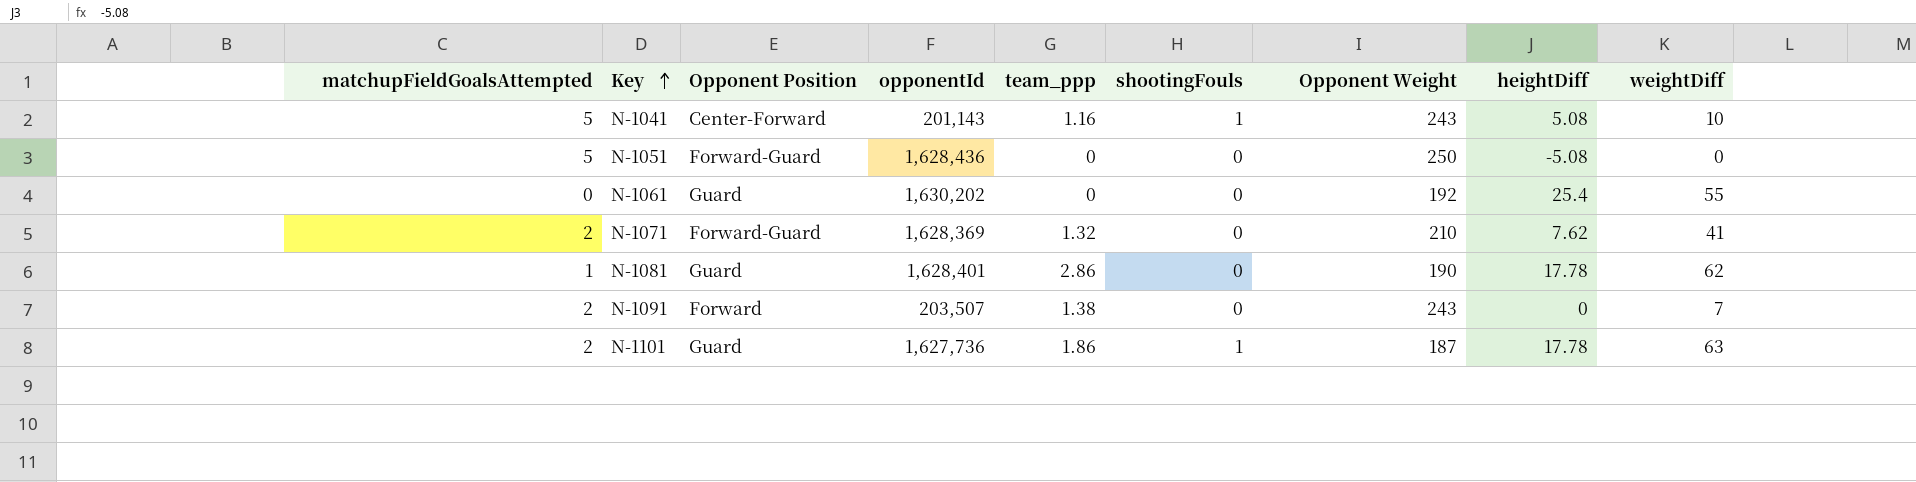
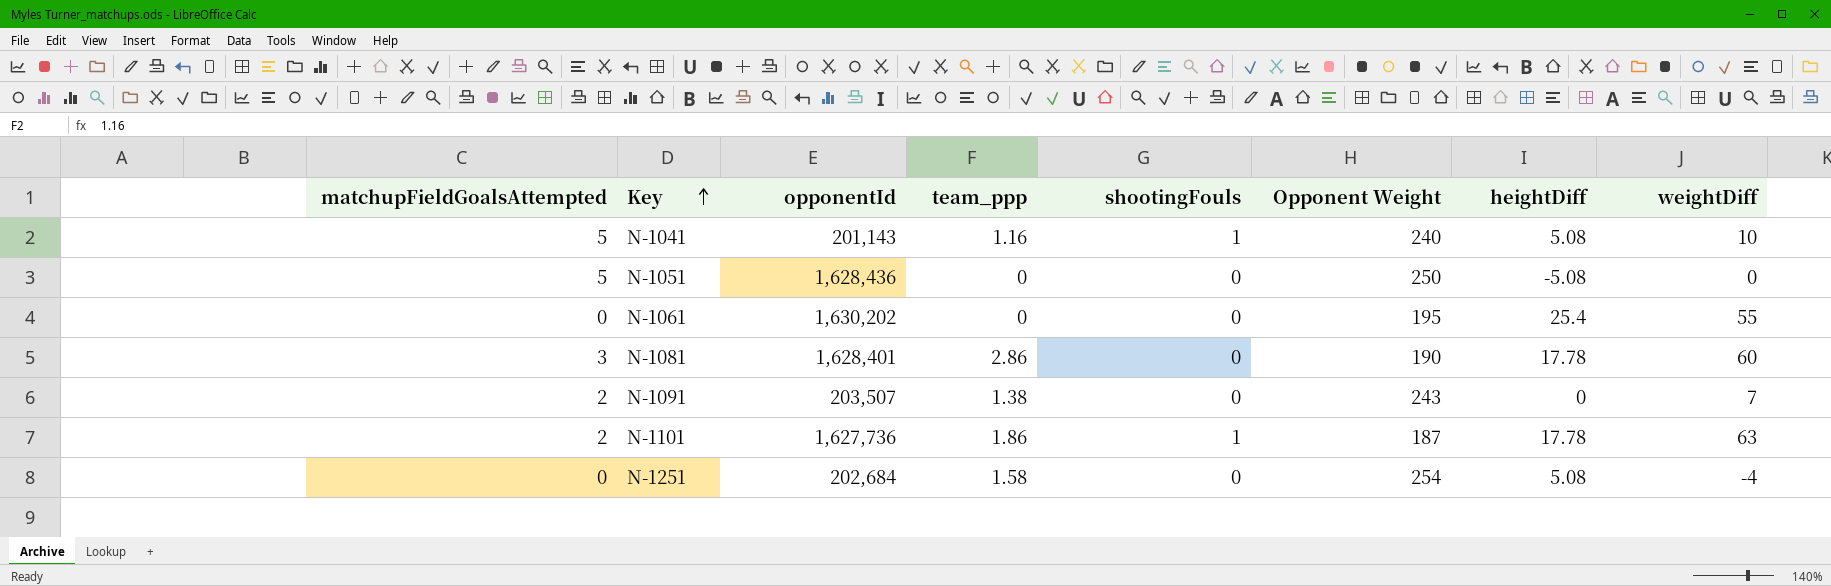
column Opponent Position | position: 3 -> none
row N-1071: 2 | Forward-Guard | 1,628,369 | 1.32 | 0 | 210 | 7.62 | 41 -> none
N-1041 | Opponent Weight: 243 -> 240
N-1061 | Opponent Weight: 192 -> 195
N-1081 | matchupFieldGoalsAttempted: 1 -> 3
N-1081 | weightDiff: 62 -> 60
row N-1251: none -> 0 | 202,684 | 1.58 | 0 | 254 | 5.08 | -4

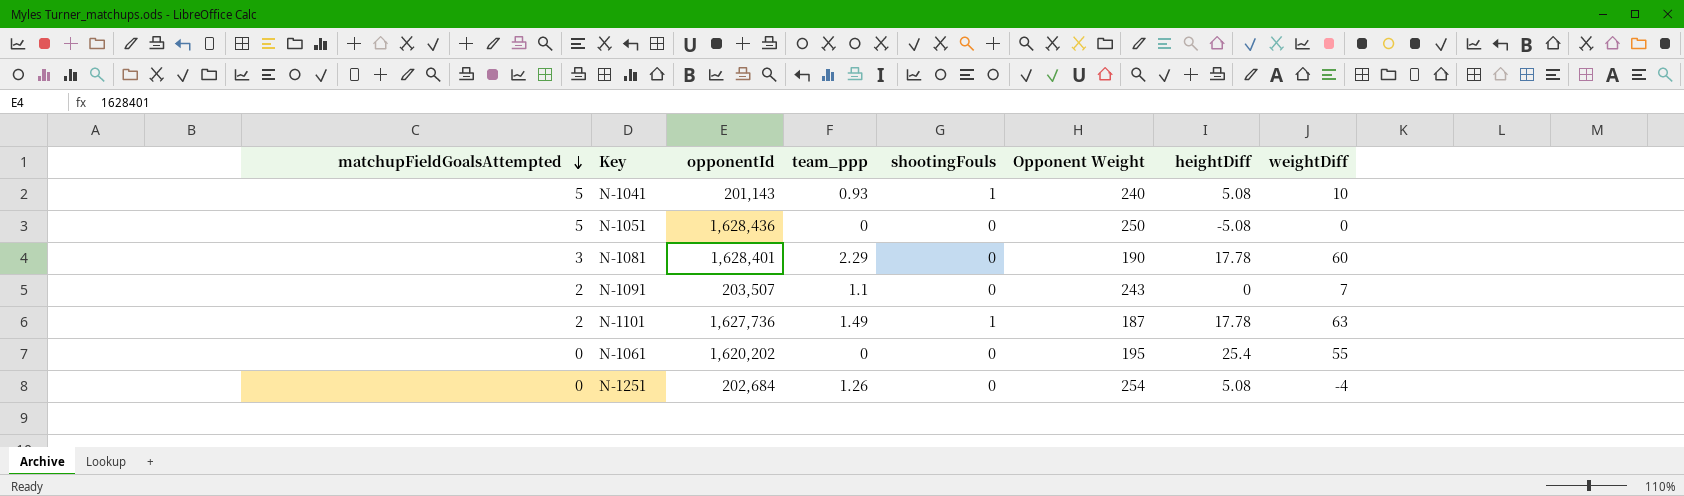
row order: Key ascending -> matchupFieldGoalsAttempted descending
N-1041 | team_ppp: 1.16 -> 0.93
N-1081 | team_ppp: 2.86 -> 2.29
N-1091 | team_ppp: 1.38 -> 1.1
N-1101 | team_ppp: 1.86 -> 1.49
N-1061 | opponentId: 1,630,202 -> 1,620,202
N-1251 | team_ppp: 1.58 -> 1.26

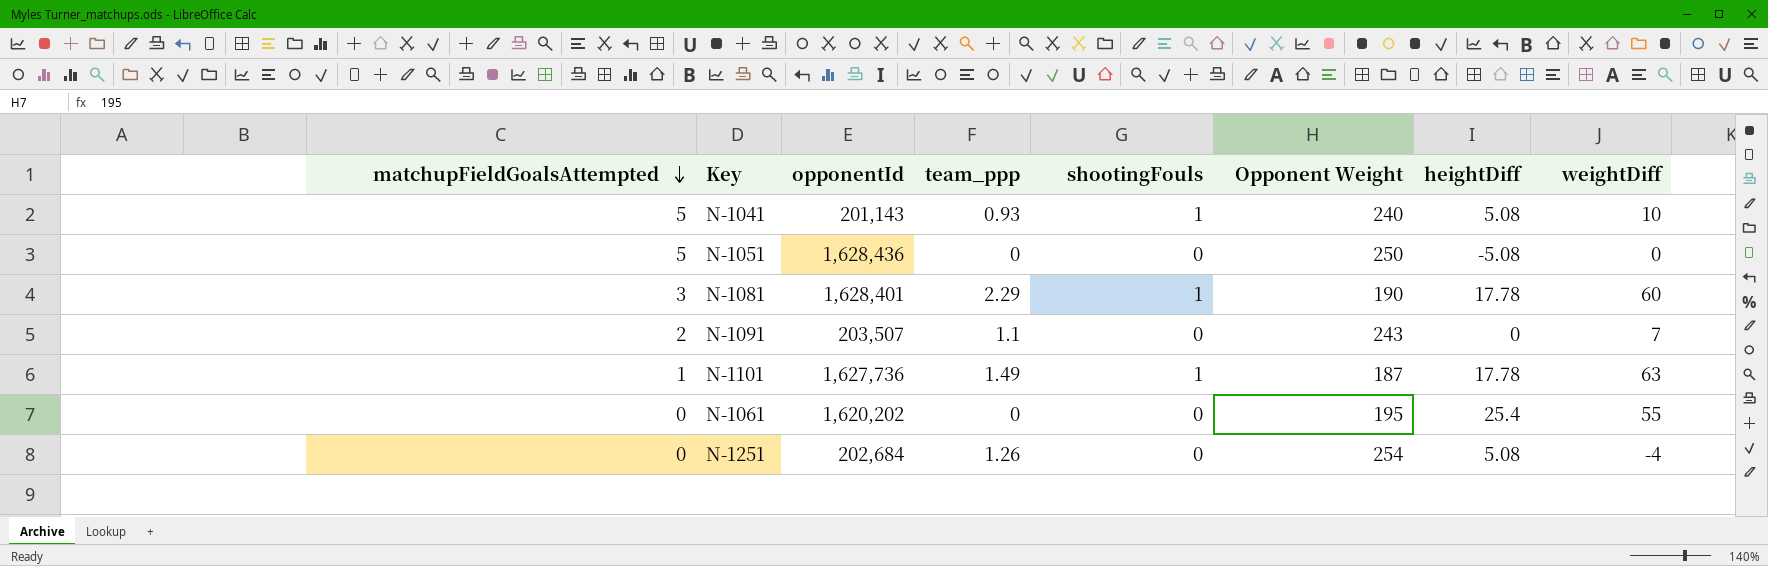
N-1081 | shootingFouls: 0 -> 1
N-1101 | matchupFieldGoalsAttempted: 2 -> 1

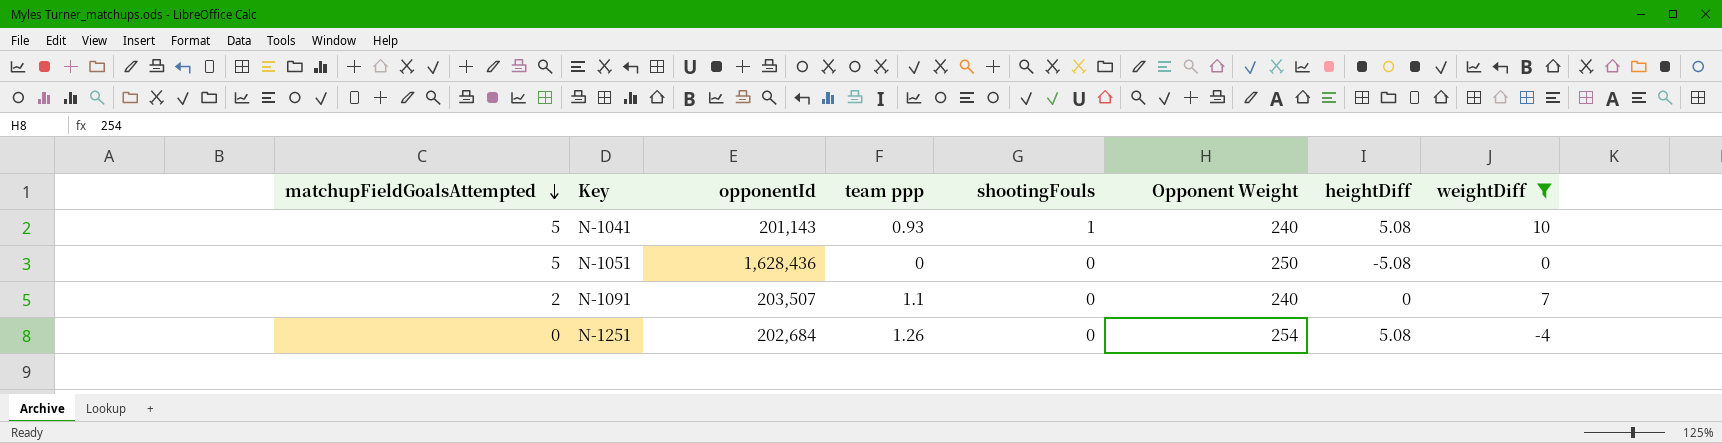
filter: none -> weightDiff <= 10
column name: team_ppp -> team ppp
N-1091 | Opponent Weight: 243 -> 240

